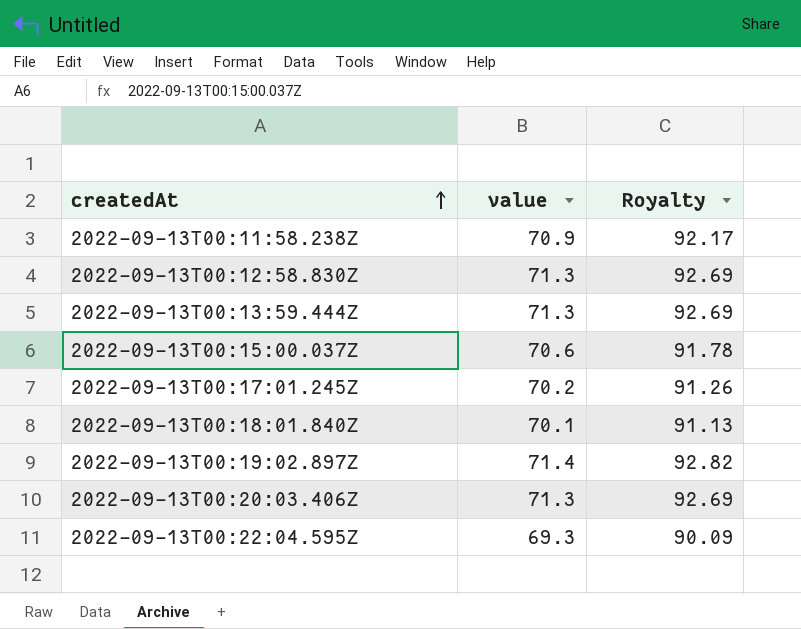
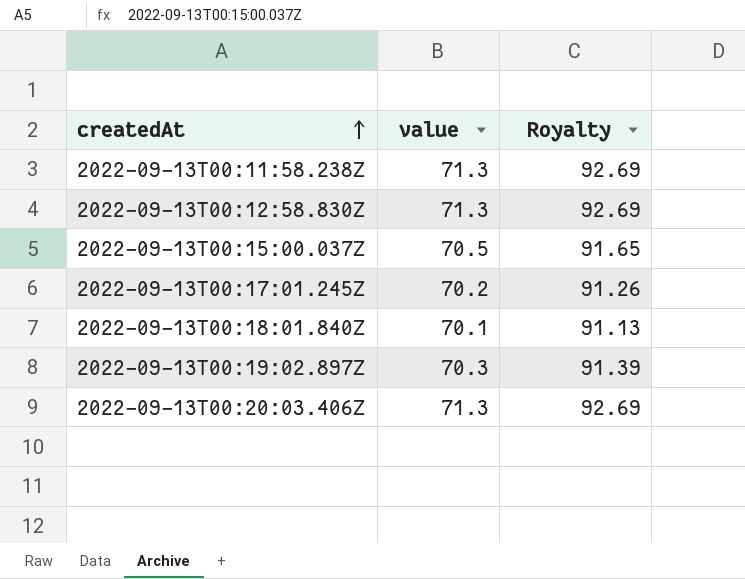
row 2022-09-13T00:13:59.444Z: 71.3 | 92.69 -> none
row 2022-09-13T00:22:04.595Z: 69.3 | 90.09 -> none
2022-09-13T00:11:58.238Z | value: 70.9 -> 71.3
2022-09-13T00:11:58.238Z | Royalty: 92.17 -> 92.69
2022-09-13T00:15:00.037Z | value: 70.6 -> 70.5
2022-09-13T00:15:00.037Z | Royalty: 91.78 -> 91.65
2022-09-13T00:19:02.897Z | value: 71.4 -> 70.3
2022-09-13T00:19:02.897Z | Royalty: 92.82 -> 91.39

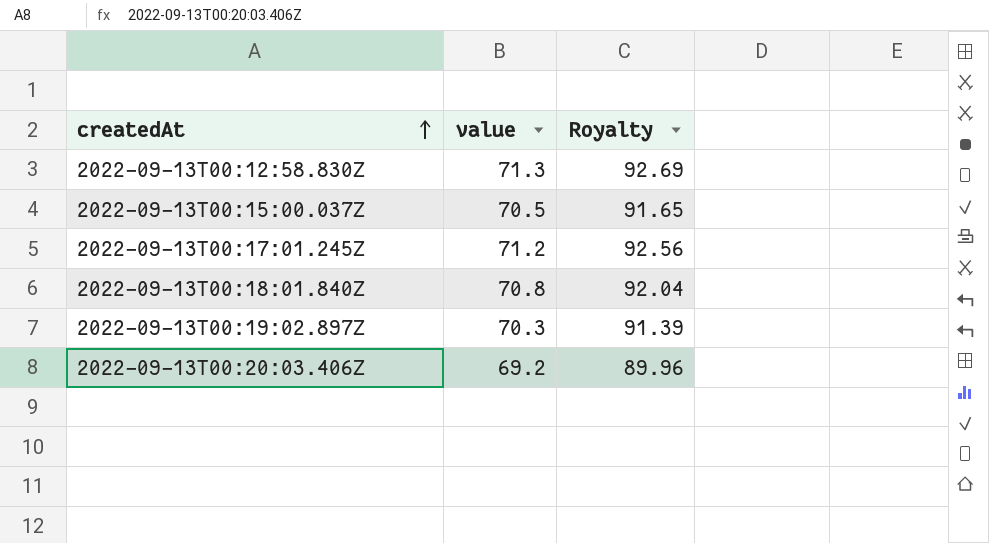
row 2022-09-13T00:11:58.238Z: 71.3 | 92.69 -> none
2022-09-13T00:17:01.245Z | value: 70.2 -> 71.2
2022-09-13T00:17:01.245Z | Royalty: 91.26 -> 92.56
2022-09-13T00:18:01.840Z | value: 70.1 -> 70.8
2022-09-13T00:18:01.840Z | Royalty: 91.13 -> 92.04
2022-09-13T00:20:03.406Z | value: 71.3 -> 69.2
2022-09-13T00:20:03.406Z | Royalty: 92.69 -> 89.96

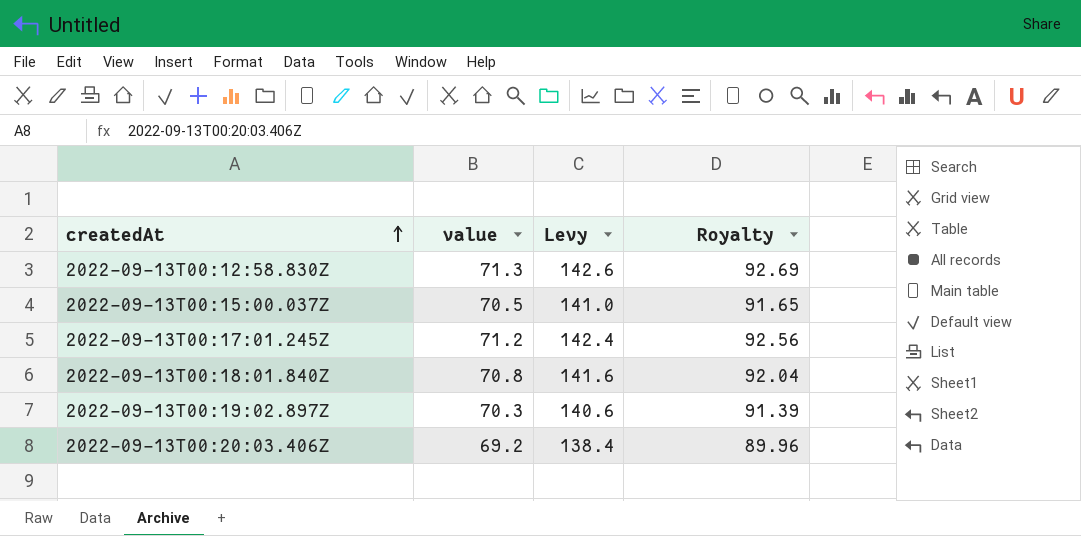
column Levy | formula: none -> [value] * 2

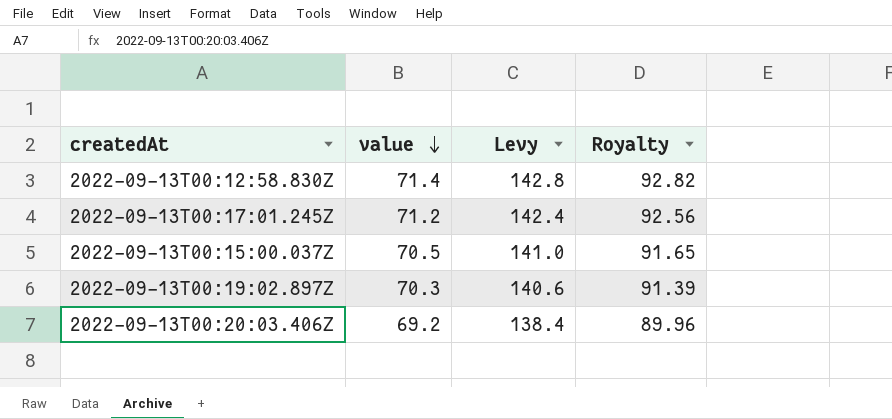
row order: createdAt ascending -> value descending
row 2022-09-13T00:18:01.840Z: 70.8 | 141.6 | 92.04 -> none
2022-09-13T00:12:58.830Z | value: 71.3 -> 71.4
2022-09-13T00:12:58.830Z | Levy: 142.6 -> 142.8
2022-09-13T00:12:58.830Z | Royalty: 92.69 -> 92.82

